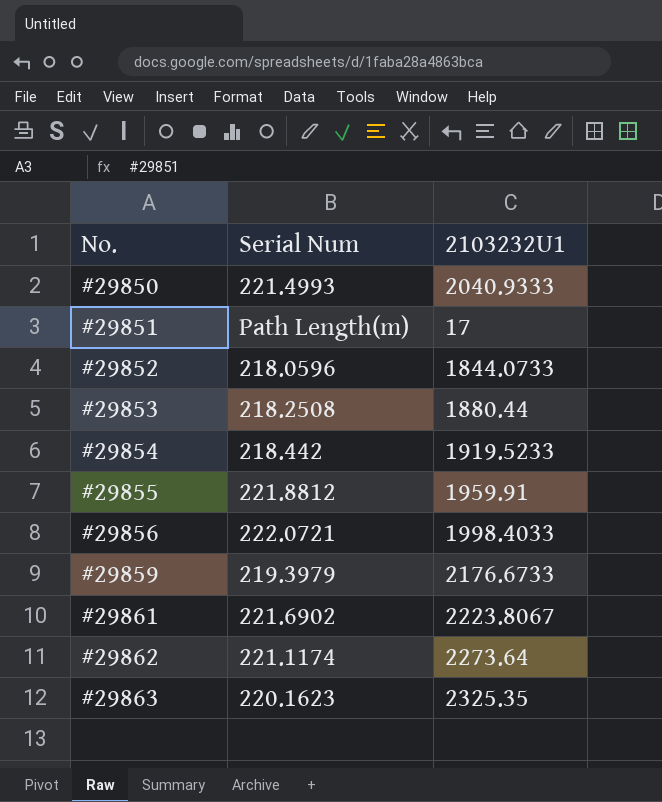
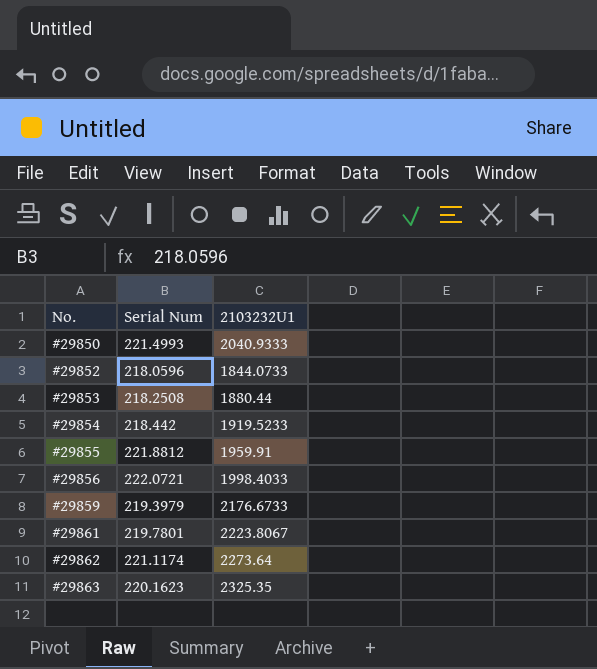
row #29851: Path Length(m) | 17 -> none
#29861 | Serial Num: 221.6902 -> 219.7801

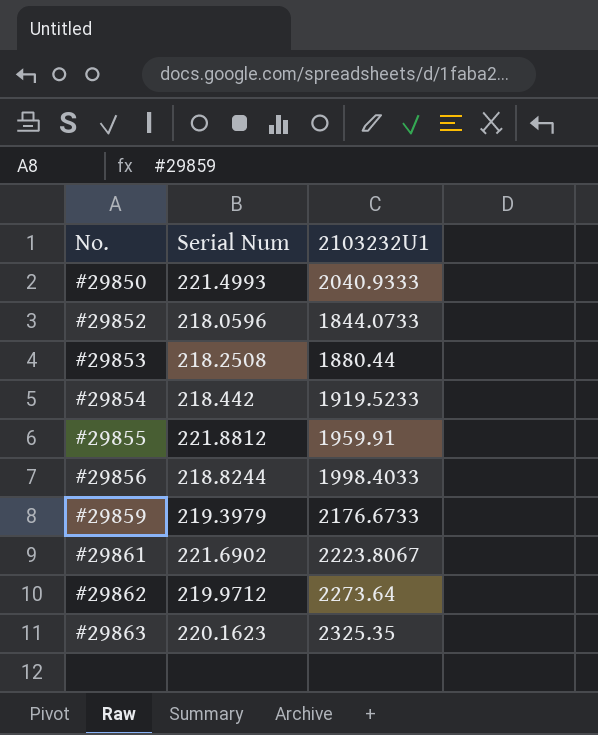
#29856 | Serial Num: 222.0721 -> 218.8244
#29861 | Serial Num: 219.7801 -> 221.6902
#29862 | Serial Num: 221.1174 -> 219.9712

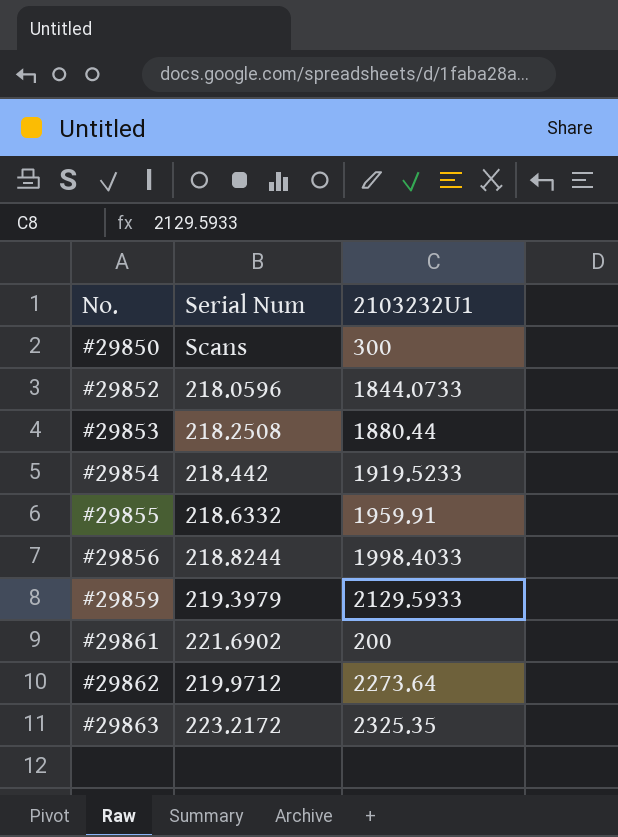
#29850 | Serial Num: 221.4993 -> Scans
#29850 | 2103232U1: 2040.9333 -> 300
#29855 | Serial Num: 221.8812 -> 218.6332
#29859 | 2103232U1: 2176.6733 -> 2129.5933
#29861 | 2103232U1: 2223.8067 -> 200
#29863 | Serial Num: 220.1623 -> 223.2172

